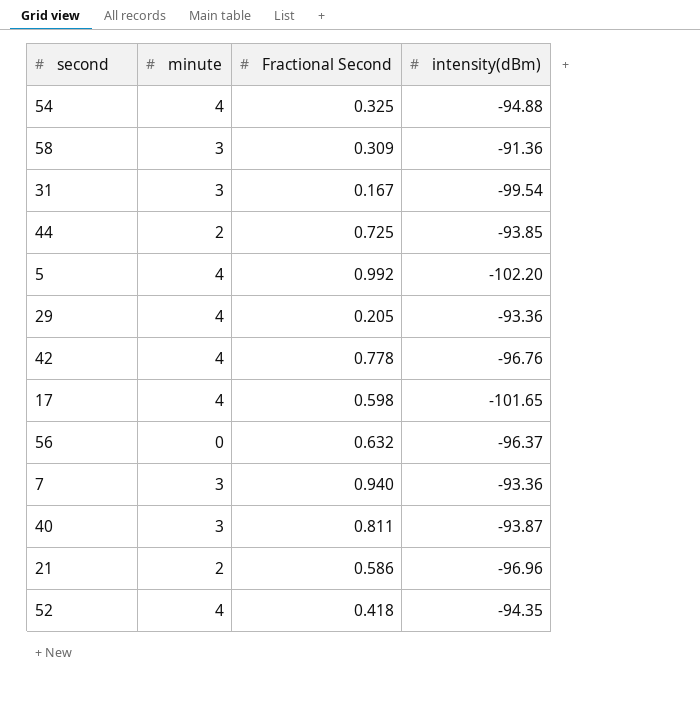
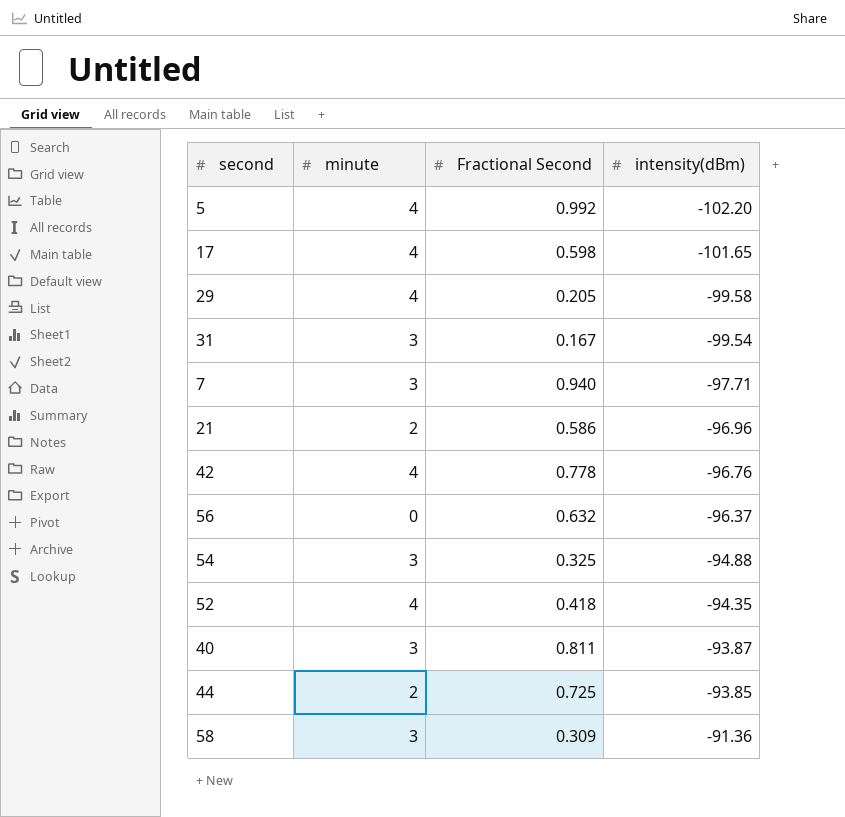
row order: none -> intensity(dBm) ascending
29 | intensity(dBm): -93.36 -> -99.58
7 | intensity(dBm): -93.36 -> -97.71
54 | minute: 4 -> 3

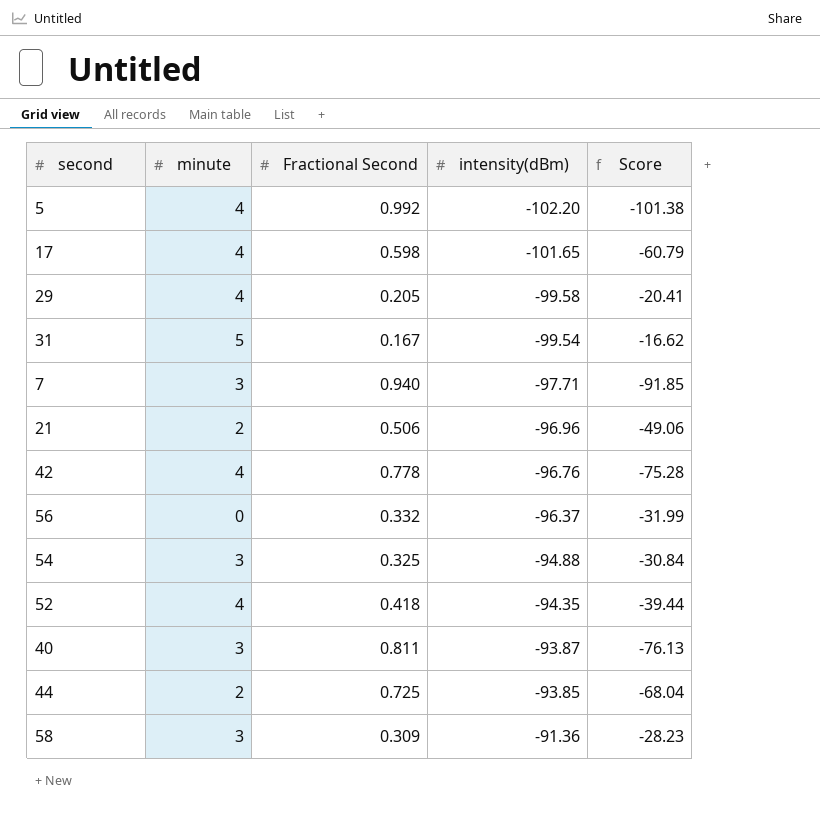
column Score | formula: none -> [Fractional Second] * [intensity(dBm)]
31 | minute: 3 -> 5
21 | Fractional Second: 0.586 -> 0.506
56 | Fractional Second: 0.632 -> 0.332

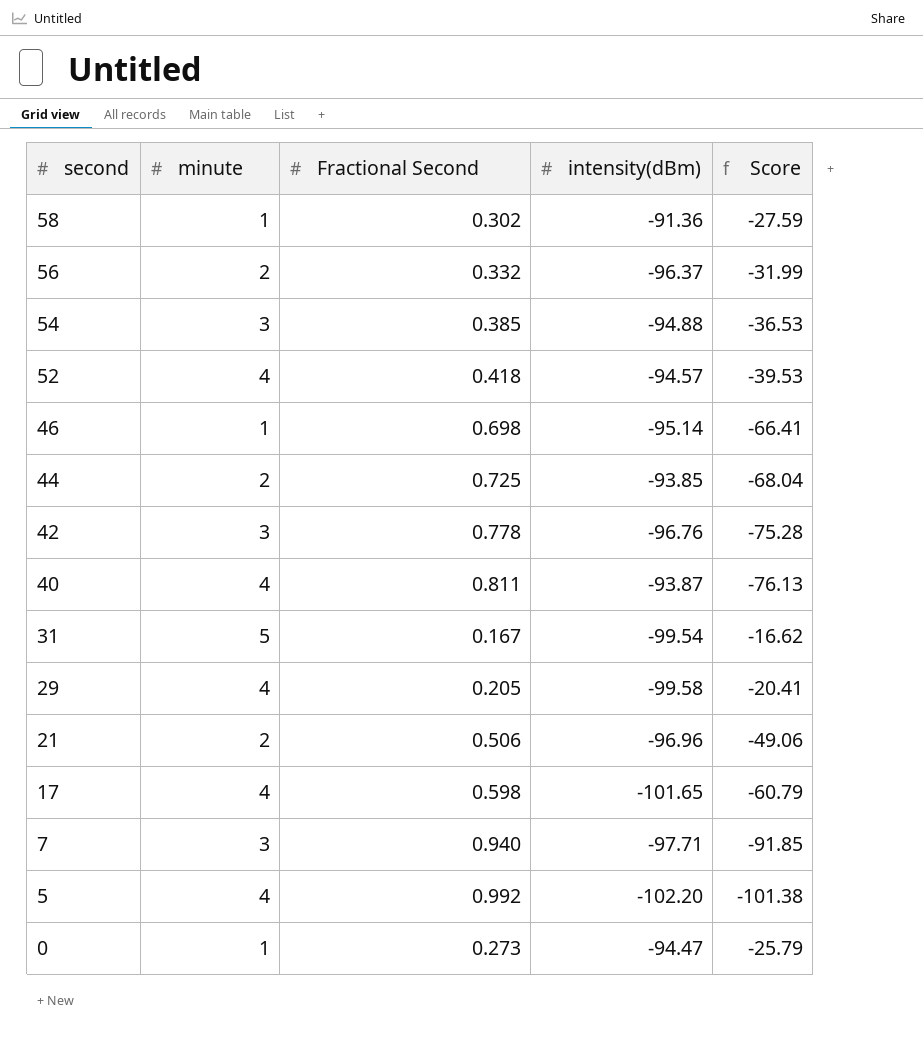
row order: intensity(dBm) ascending -> second descending
58 | minute: 3 -> 1
58 | Fractional Second: 0.309 -> 0.302
58 | Score: -28.23 -> -27.59
56 | minute: 0 -> 2
54 | Fractional Second: 0.325 -> 0.385
54 | Score: -30.84 -> -36.53
52 | intensity(dBm): -94.35 -> -94.57
52 | Score: -39.44 -> -39.53
row 46: none -> 1 | 0.698 | -95.14 | -66.41
42 | minute: 4 -> 3
40 | minute: 3 -> 4
row 0: none -> 1 | 0.273 | -94.47 | -25.79

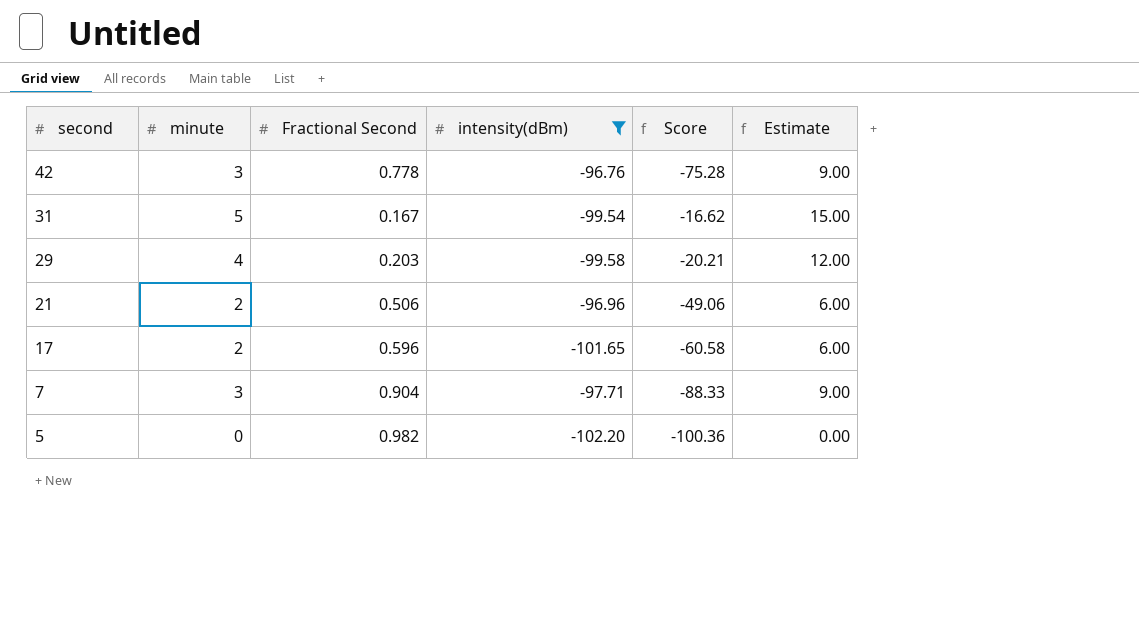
filter: none -> intensity(dBm) <= -96.76
column Estimate | formula: none -> [minute] * 3
29 | Fractional Second: 0.205 -> 0.203
29 | Score: -20.41 -> -20.21
17 | minute: 4 -> 2
17 | Fractional Second: 0.598 -> 0.596
17 | Score: -60.79 -> -60.58
7 | Fractional Second: 0.940 -> 0.904
7 | Score: -91.85 -> -88.33
5 | minute: 4 -> 0
5 | Fractional Second: 0.992 -> 0.982
5 | Score: -101.38 -> -100.36

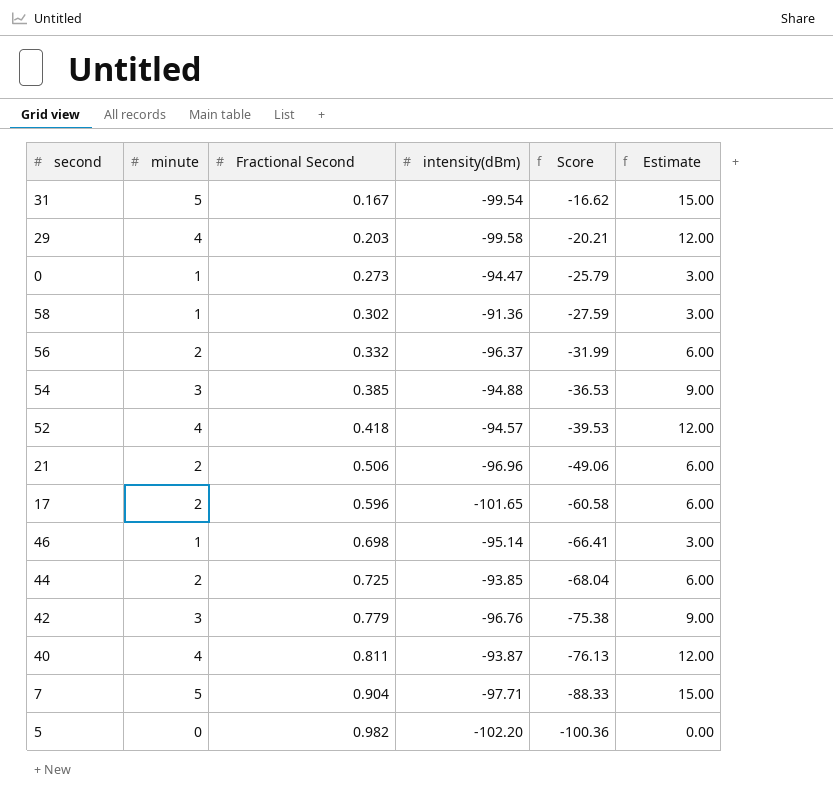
filter: intensity(dBm) <= -96.76 -> none
row order: second descending -> Fractional Second ascending
42 | Fractional Second: 0.778 -> 0.779
42 | Score: -75.28 -> -75.38
7 | minute: 3 -> 5
7 | Estimate: 9.00 -> 15.00

